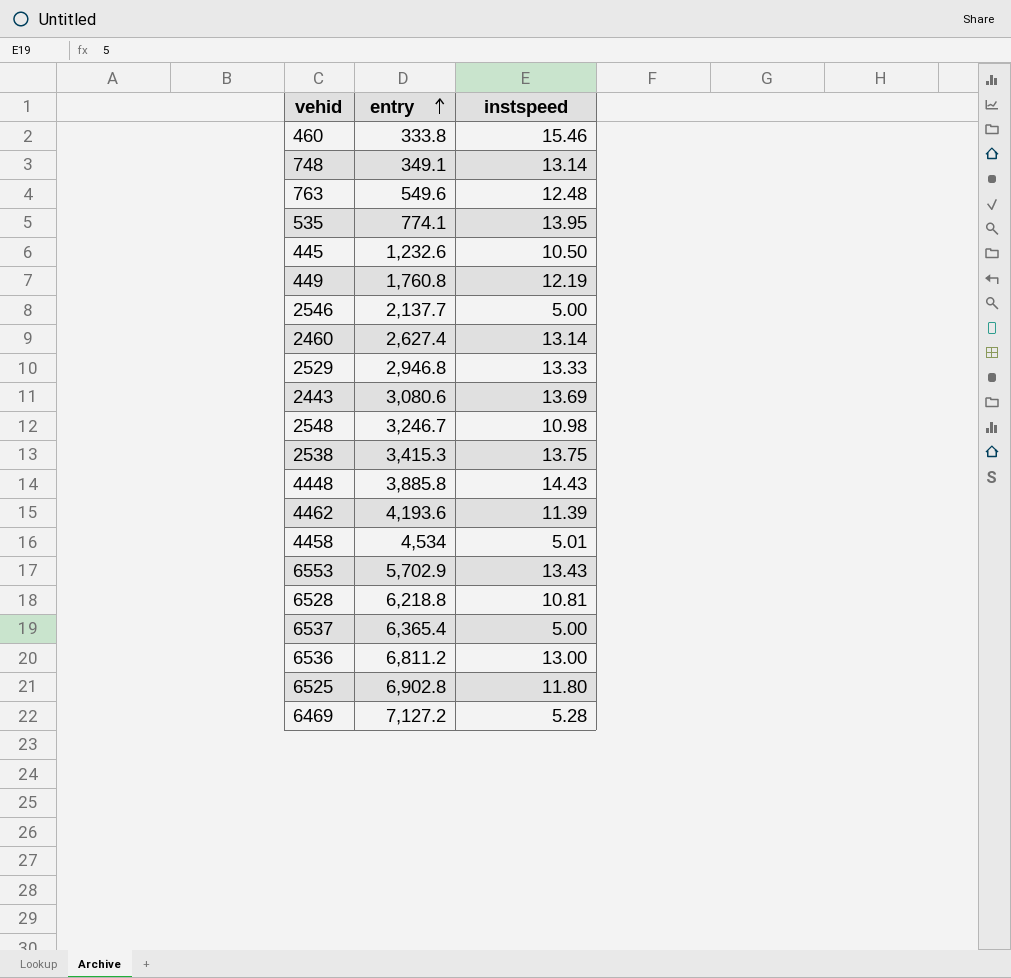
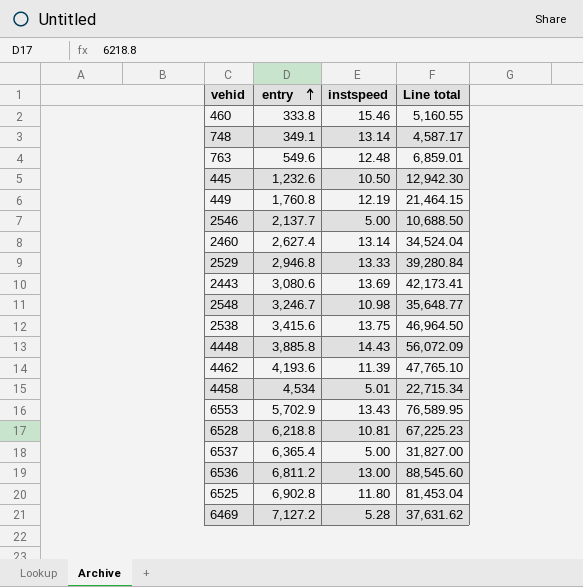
column Line total | formula: none -> [entry] * [instspeed]
row 535: 774.1 | 13.95 -> none
2538 | entry: 3,415.3 -> 3,415.6

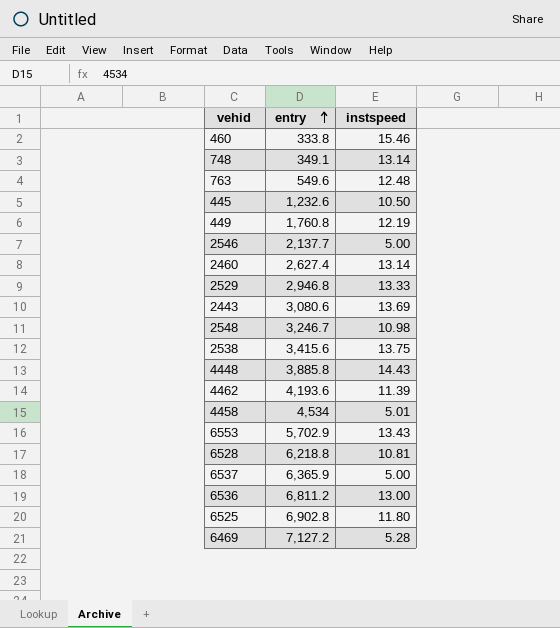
column Line total | formula: [entry] * [instspeed] -> none
6537 | entry: 6,365.4 -> 6,365.9

